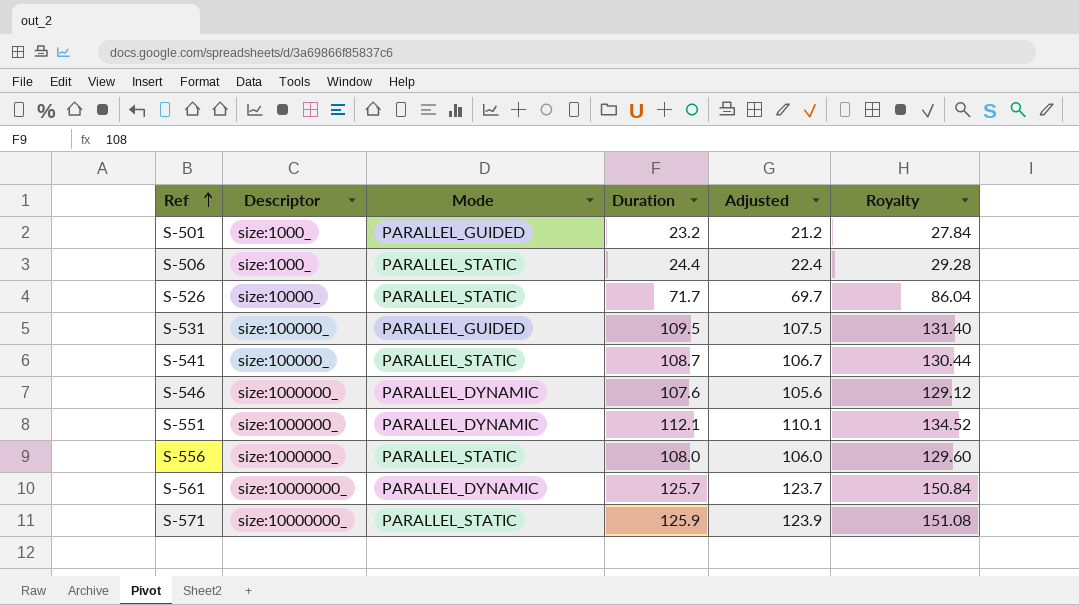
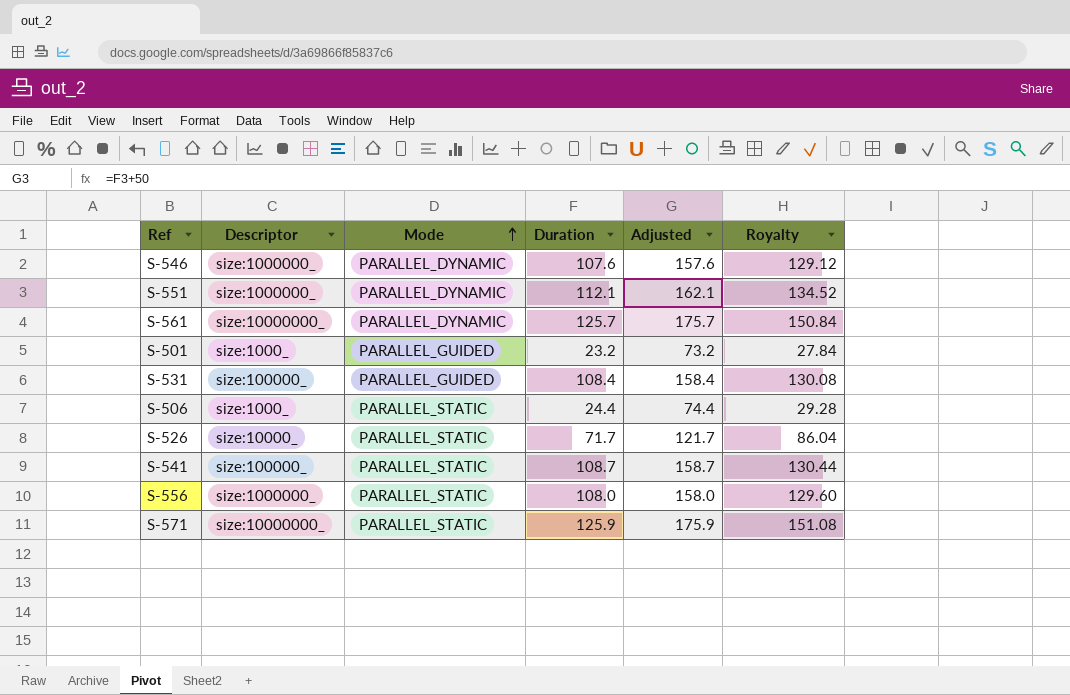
row order: Ref ascending -> Mode ascending
column Adjusted | formula: [Duration] - 2 -> [Duration] + 50
S-531 | Duration: 109.5 -> 108.4
S-531 | Royalty: 131.40 -> 130.08

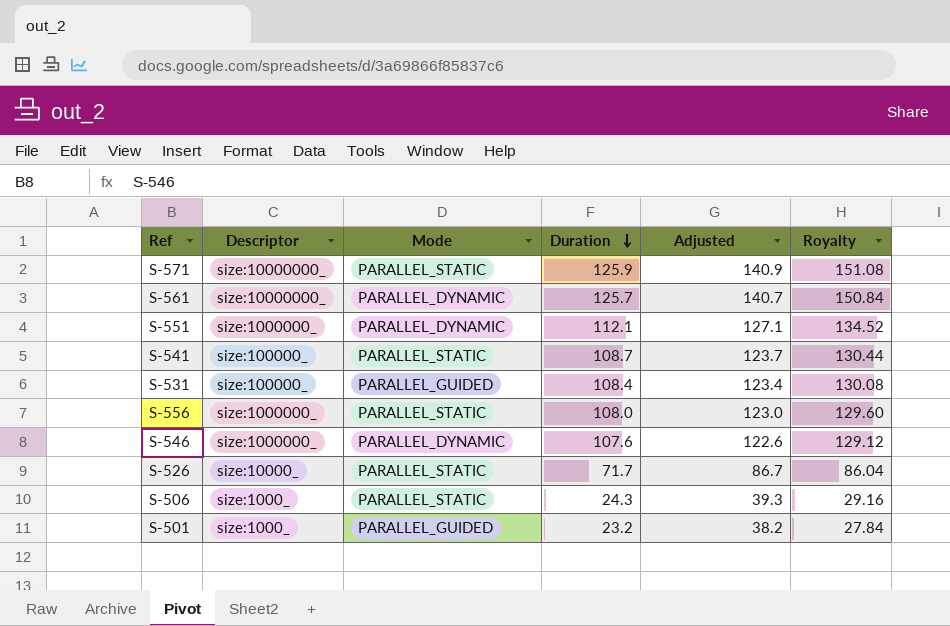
row order: Mode ascending -> Duration descending
column Adjusted | formula: [Duration] + 50 -> [Duration] + 15
S-506 | Duration: 24.4 -> 24.3
S-506 | Royalty: 29.28 -> 29.16

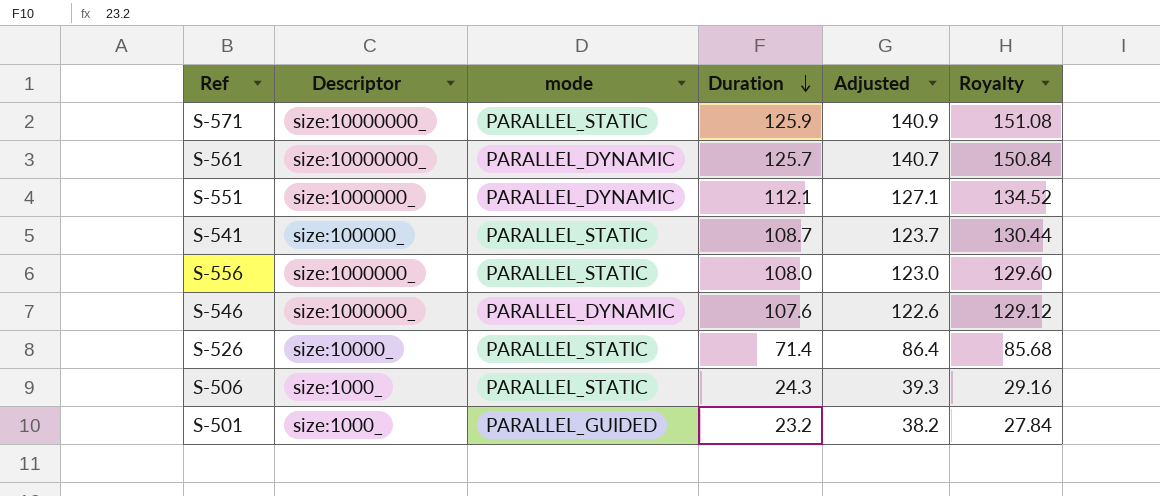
column name: Mode -> mode
row S-531: size:100000_ | PARALLEL_GUIDED | 108.4 | 123.4 | 130.08 -> none
S-526 | Duration: 71.7 -> 71.4
S-526 | Adjusted: 86.7 -> 86.4
S-526 | Royalty: 86.04 -> 85.68

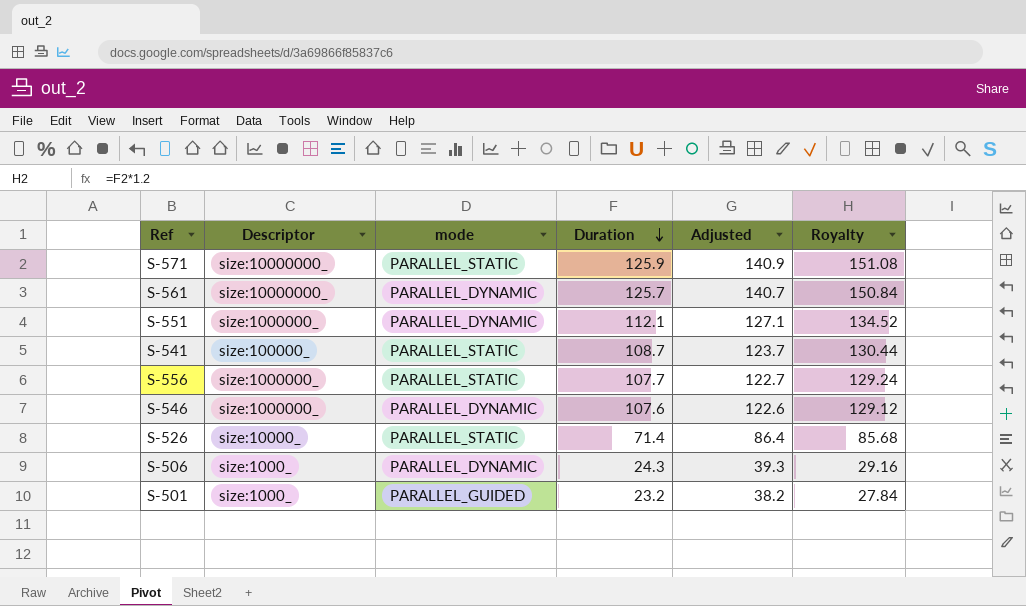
S-556 | Duration: 108.0 -> 107.7
S-556 | Adjusted: 123.0 -> 122.7
S-556 | Royalty: 129.60 -> 129.24
S-506 | mode: PARALLEL_STATIC -> PARALLEL_DYNAMIC

